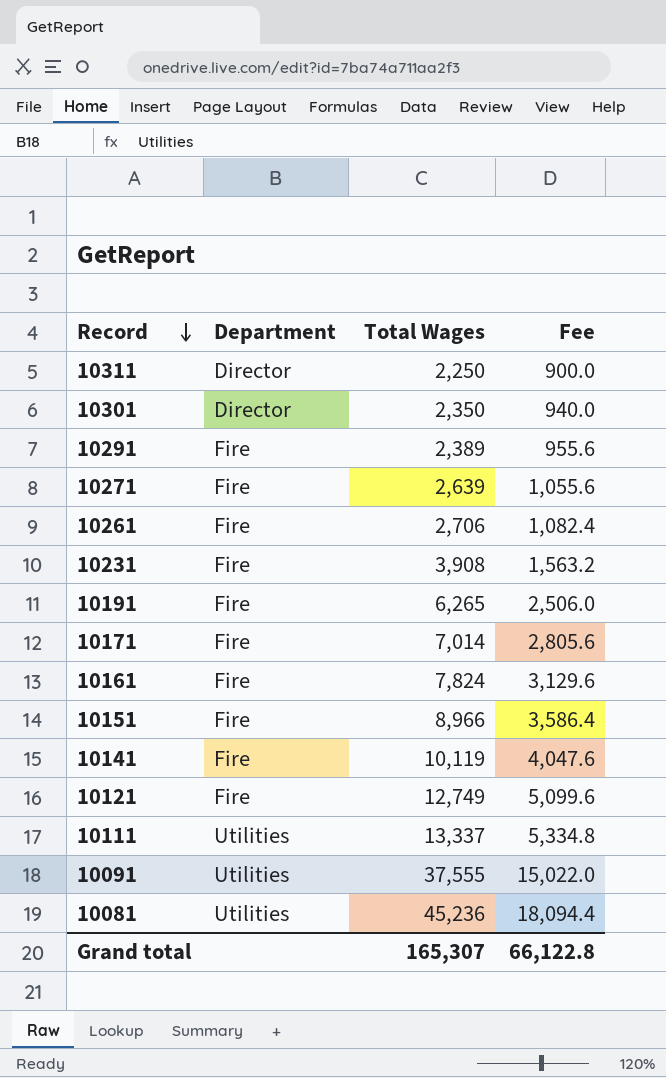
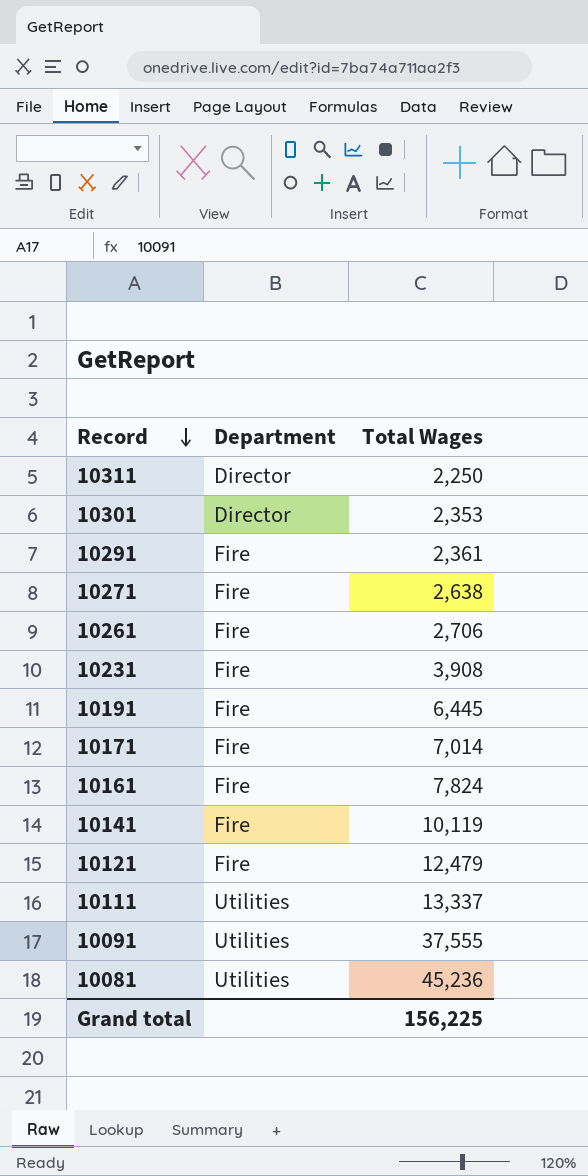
column Fee | formula: [Total Wages] * 0.4 -> none
row 10151: Fire | 8,966 | 3,586.4 -> none
10301 | Total Wages: 2,350 -> 2,353
10291 | Total Wages: 2,389 -> 2,361
10271 | Total Wages: 2,639 -> 2,638
10191 | Total Wages: 6,265 -> 6,445
10121 | Total Wages: 12,749 -> 12,479
Grand total | Total Wages: 165,307 -> 156,225

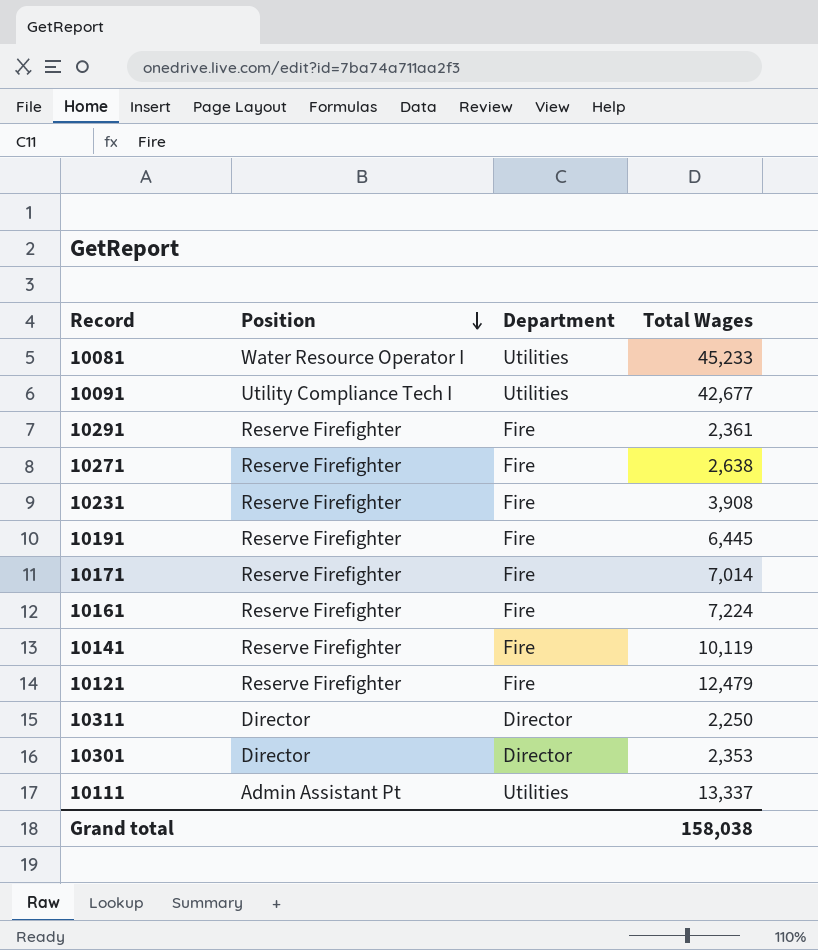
row order: Record descending -> Position descending
column Position | position: none -> 2
row 10261: Fire | 2,706 -> none
10081 | Total Wages: 45,236 -> 45,233
10091 | Total Wages: 37,555 -> 42,677
10161 | Total Wages: 7,824 -> 7,224
Grand total | Total Wages: 156,225 -> 158,038

